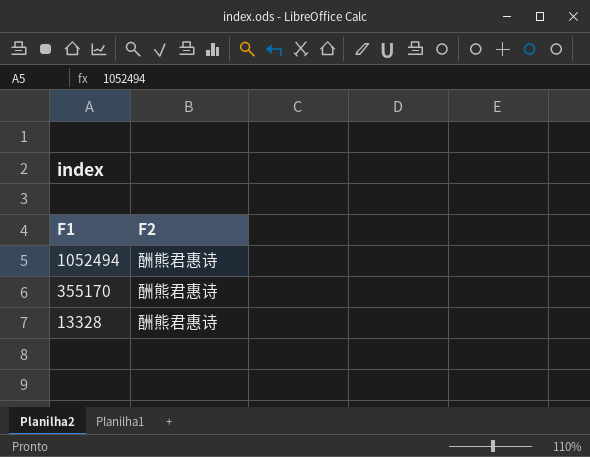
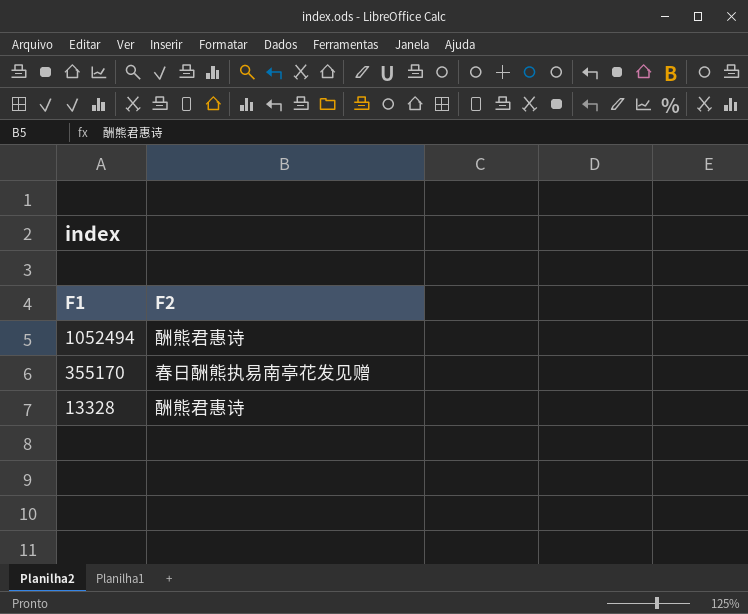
355170 | F2: 酬熊君惠诗 -> 春日酬熊执易南亭花发见赠

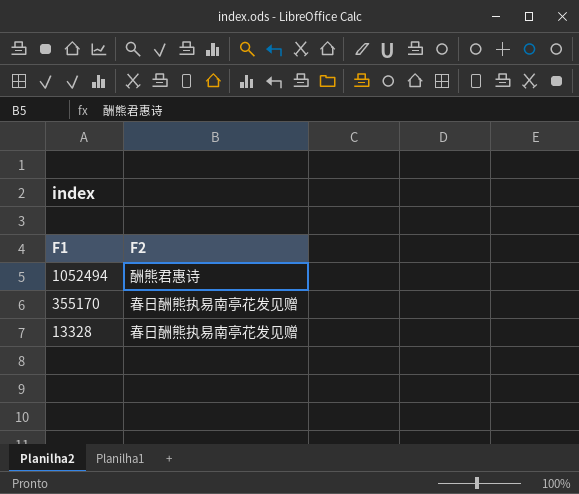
13328 | F2: 酬熊君惠诗 -> 春日酬熊执易南亭花发见赠

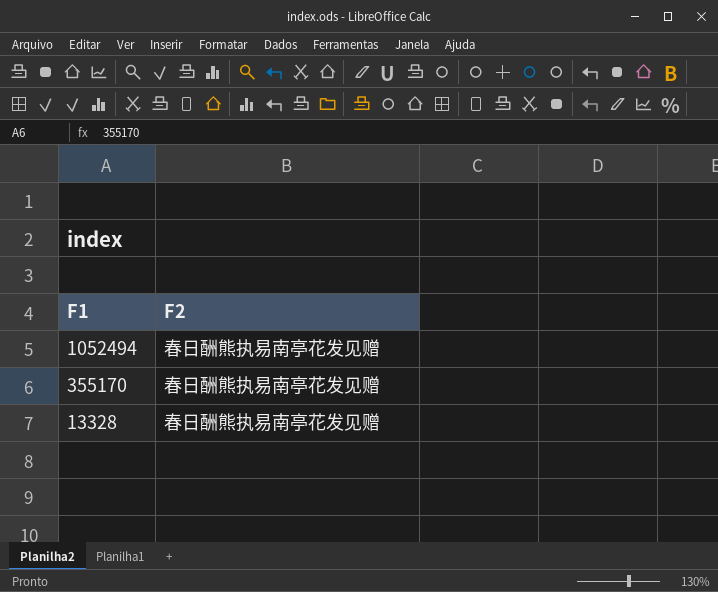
1052494 | F2: 酬熊君惠诗 -> 春日酬熊执易南亭花发见赠

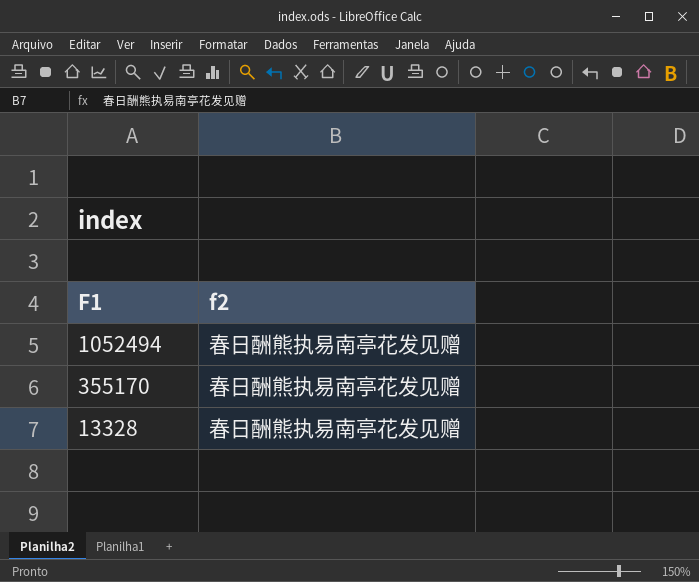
column name: F2 -> f2

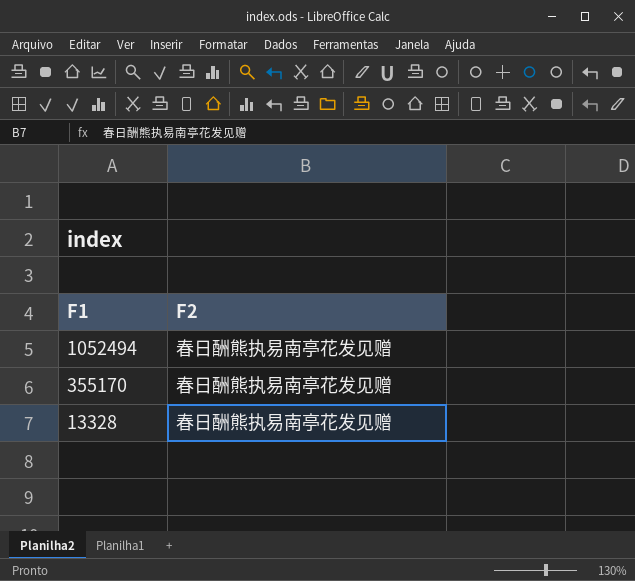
column name: f2 -> F2

